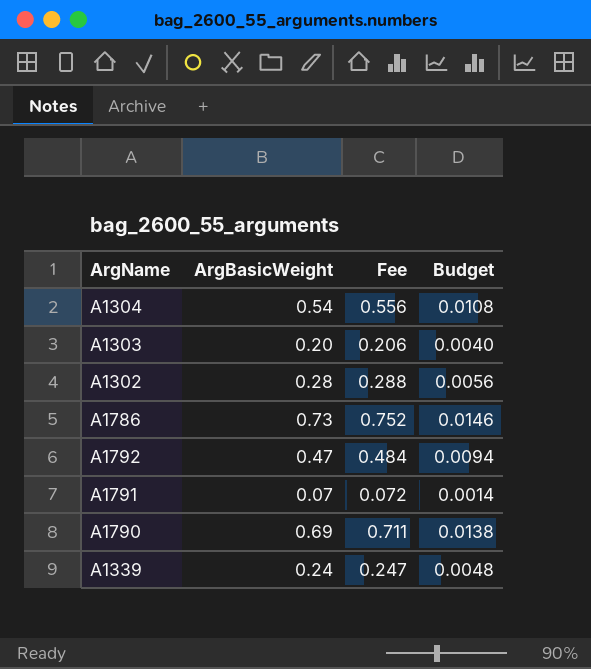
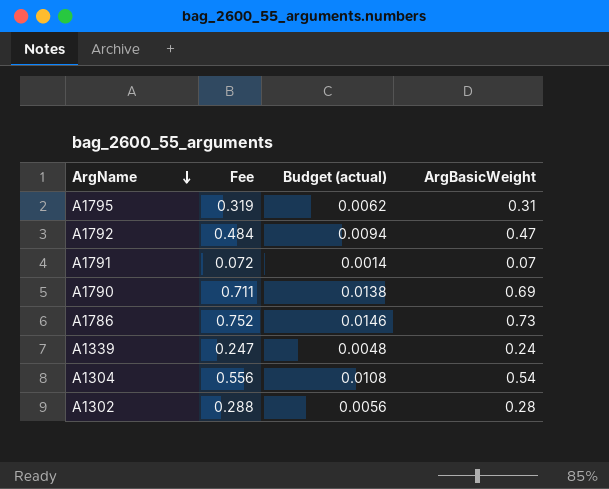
row order: none -> ArgName descending
column name: Budget -> Budget (actual)
column ArgBasicWeight | position: 2 -> 4
row A1303: 0.20 | 0.206 | 0.0040 -> none
row A1795: none -> 0.319 | 0.0062 | 0.31

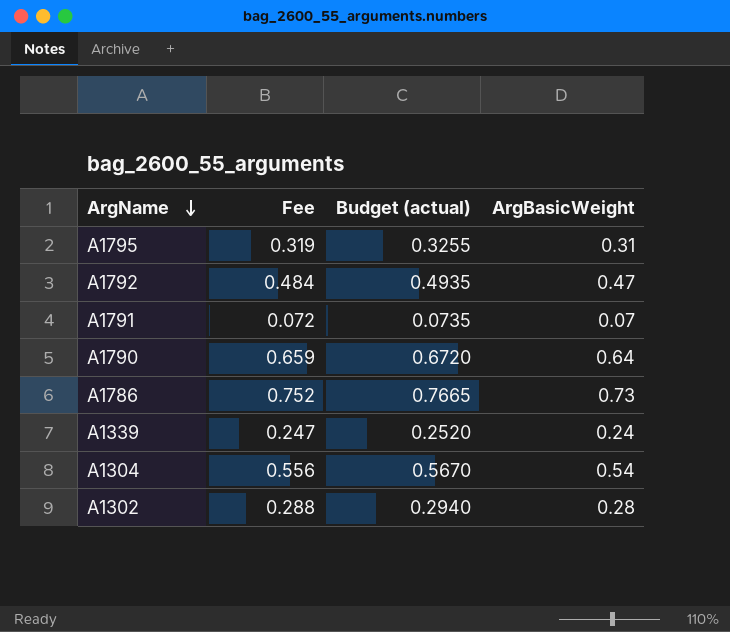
column Budget (actual) | formula: [ArgBasicWeight] * 0.02 -> [ArgBasicWeight] * 1.05
A1790 | Fee: 0.711 -> 0.659
A1790 | ArgBasicWeight: 0.69 -> 0.64

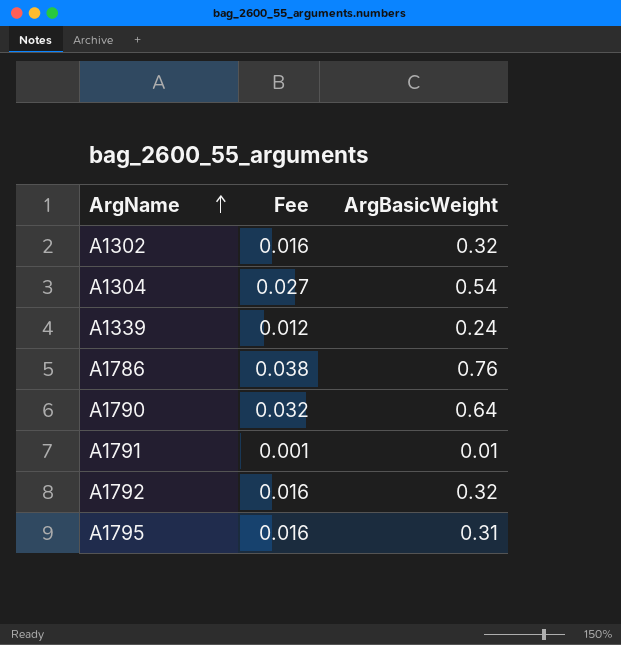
row order: ArgName descending -> ArgName ascending
column Budget (actual) | formula: [ArgBasicWeight] * 1.05 -> none
column Fee | formula: [ArgBasicWeight] * 1.03 -> [ArgBasicWeight] * 0.05
A1302 | ArgBasicWeight: 0.28 -> 0.32
A1786 | ArgBasicWeight: 0.73 -> 0.76
A1791 | ArgBasicWeight: 0.07 -> 0.01
A1792 | ArgBasicWeight: 0.47 -> 0.32

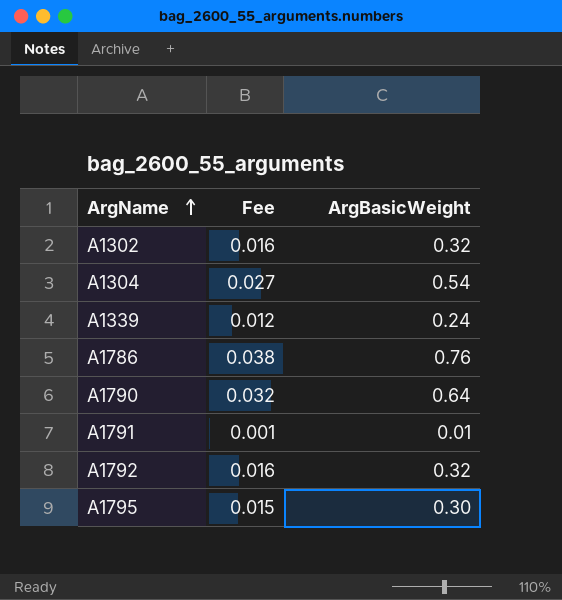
A1795 | Fee: 0.016 -> 0.015
A1795 | ArgBasicWeight: 0.31 -> 0.30

